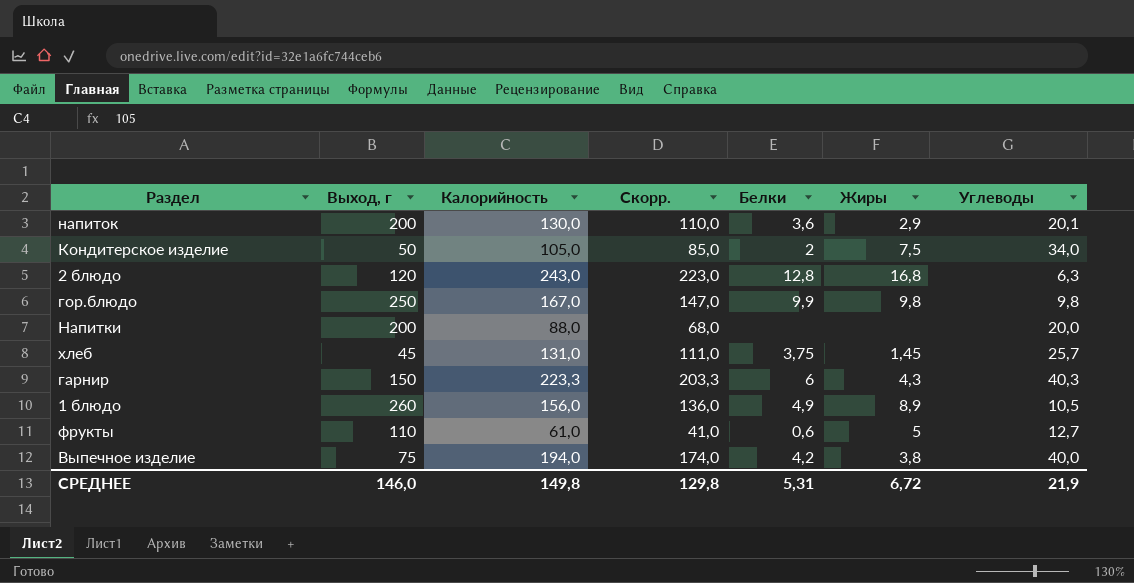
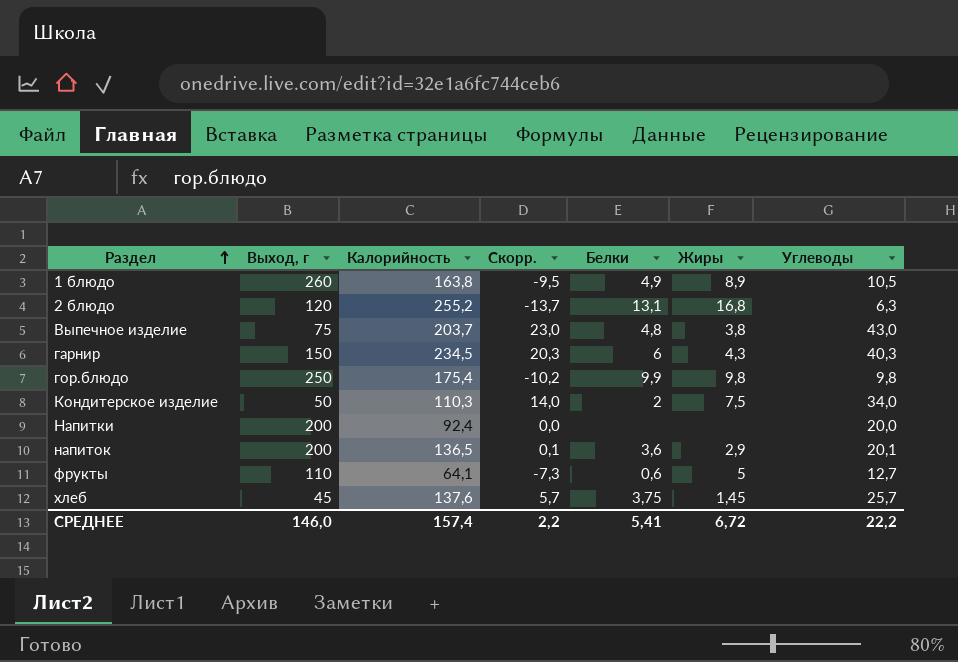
row order: none -> Раздел ascending
column Скорр. | formula: [Калорийность] - 20 -> [Углеводы] - 20
1 блюдо | Калорийность: 156,0 -> 163,8
2 блюдо | Калорийность: 243,0 -> 255,2
2 блюдо | Белки: 12,8 -> 13,1
Выпечное изделие | Калорийность: 194,0 -> 203,7
Выпечное изделие | Белки: 4,2 -> 4,8
Выпечное изделие | Углеводы: 40,0 -> 43,0
гарнир | Калорийность: 223,3 -> 234,5
гор.блюдо | Калорийность: 167,0 -> 175,4
Кондитерское изделие | Калорийность: 105,0 -> 110,3
Напитки | Калорийность: 88,0 -> 92,4
напиток | Калорийность: 130,0 -> 136,5
фрукты | Калорийность: 61,0 -> 64,1
хлеб | Калорийность: 131,0 -> 137,6
СРЕДНЕЕ | Калорийность: 149,8 -> 157,4
СРЕДНЕЕ | Скорр.: 129,8 -> 2,2
СРЕДНЕЕ | Белки: 5,31 -> 5,41
СРЕДНЕЕ | Углеводы: 21,9 -> 22,2

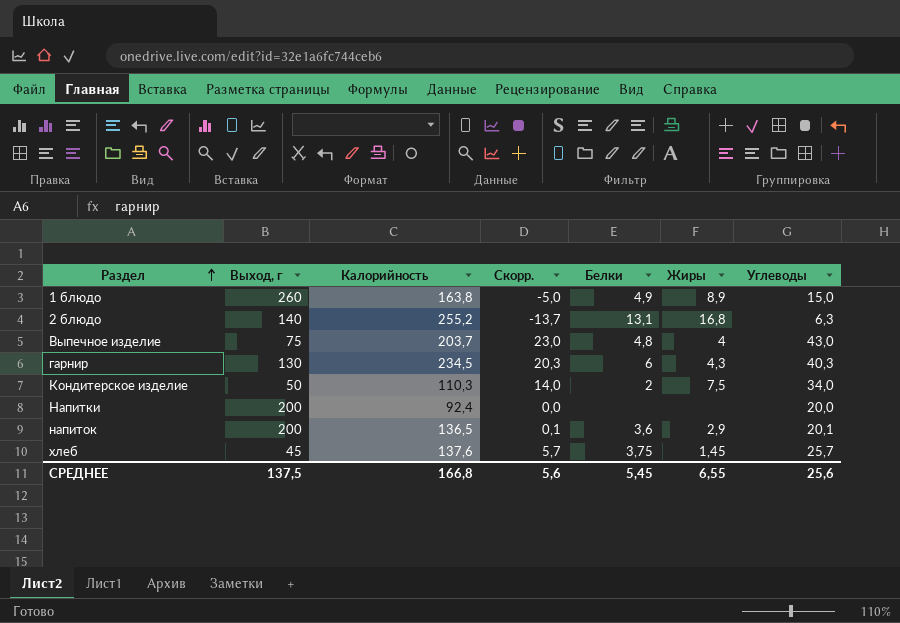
row гор.блюдо: 250 | 175,4 | -10,2 | 9,9 | 9,8 | 9,8 -> none
row фрукты: 110 | 64,1 | -7,3 | 0,6 | 5 | 12,7 -> none
1 блюдо | Скорр.: -9,5 -> -5,0
1 блюдо | Углеводы: 10,5 -> 15,0
2 блюдо | Выход, г: 120 -> 140
Выпечное изделие | Жиры: 3,8 -> 4
гарнир | Выход, г: 150 -> 130
СРЕДНЕЕ | Выход, г: 146,0 -> 137,5
СРЕДНЕЕ | Калорийность: 157,4 -> 166,8
СРЕДНЕЕ | Скорр.: 2,2 -> 5,6
СРЕДНЕЕ | Белки: 5,41 -> 5,45
СРЕДНЕЕ | Жиры: 6,72 -> 6,55
СРЕДНЕЕ | Углеводы: 22,2 -> 25,6

